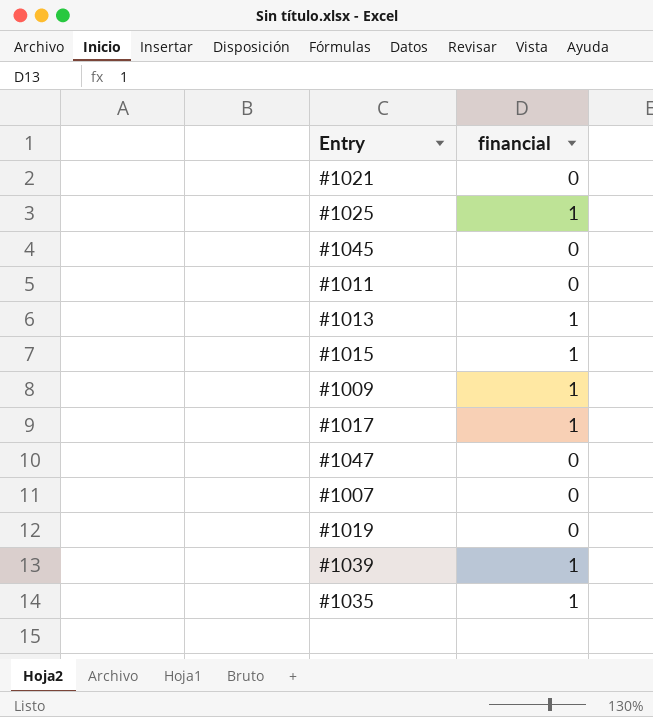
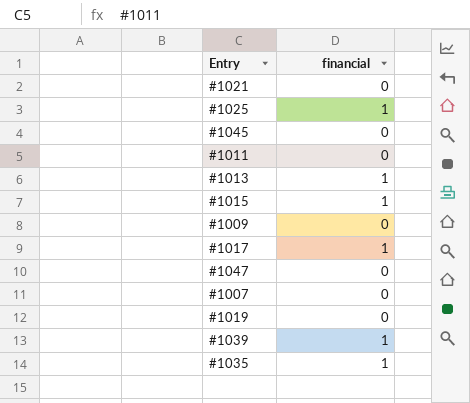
#1009 | financial: 1 -> 0

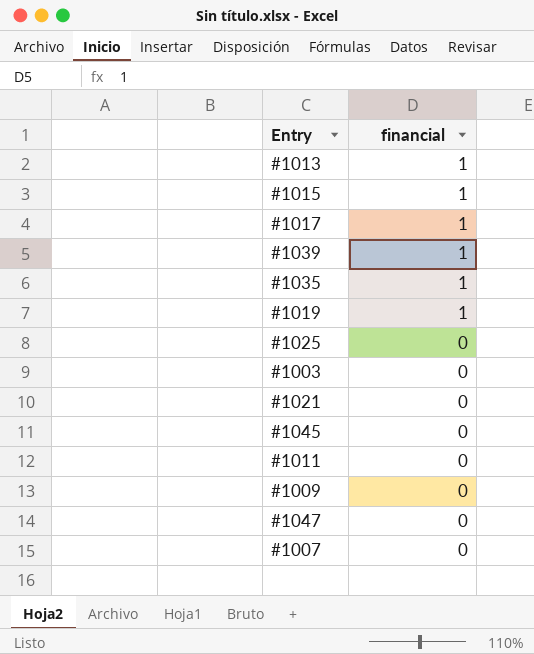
row order: none -> financial descending
#1019 | financial: 0 -> 1
#1025 | financial: 1 -> 0
row #1003: none -> 0

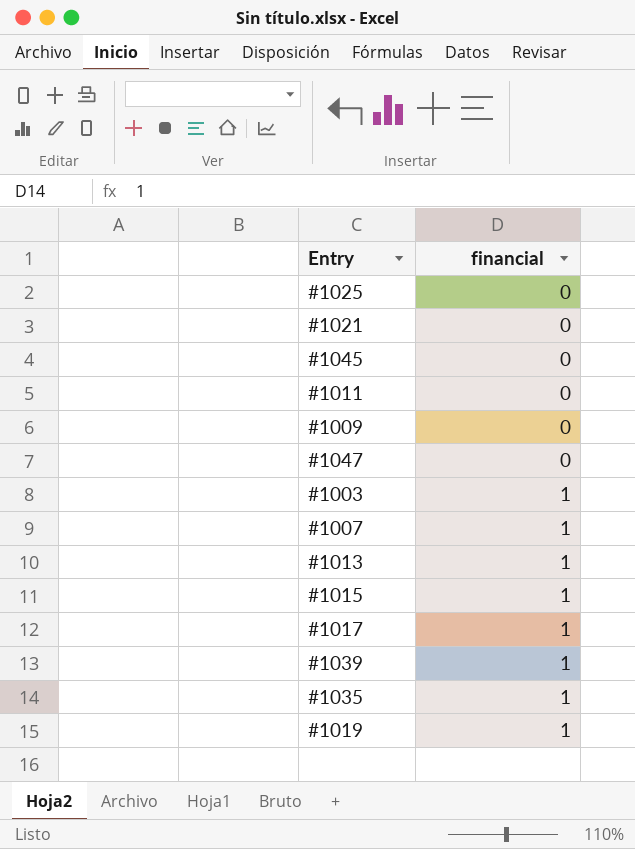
row order: financial descending -> financial ascending
#1003 | financial: 0 -> 1
#1007 | financial: 0 -> 1

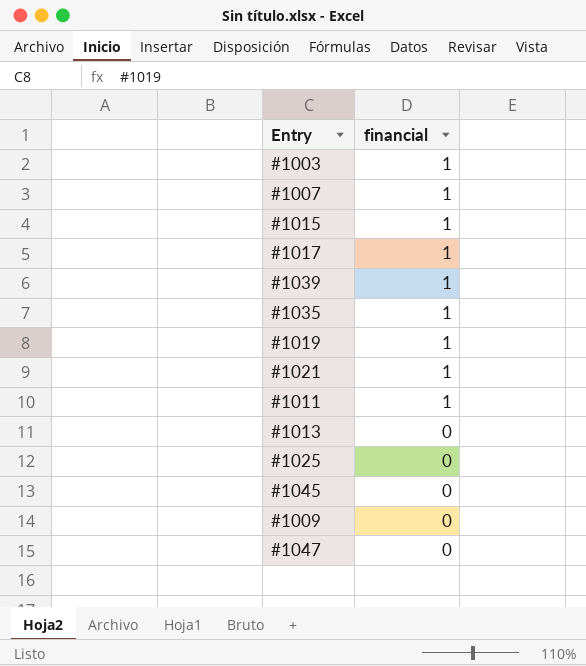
row order: financial ascending -> financial descending
#1021 | financial: 0 -> 1
#1011 | financial: 0 -> 1
#1013 | financial: 1 -> 0

